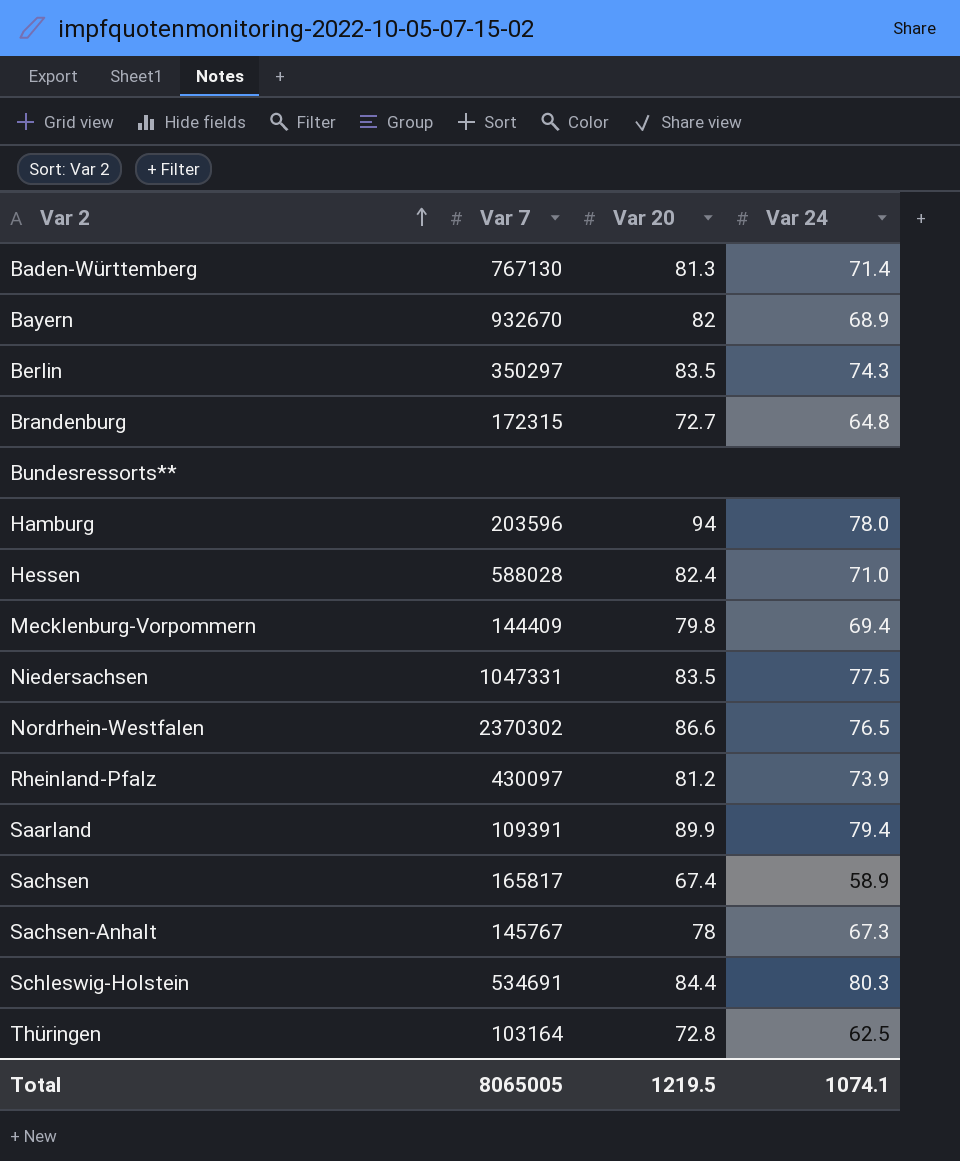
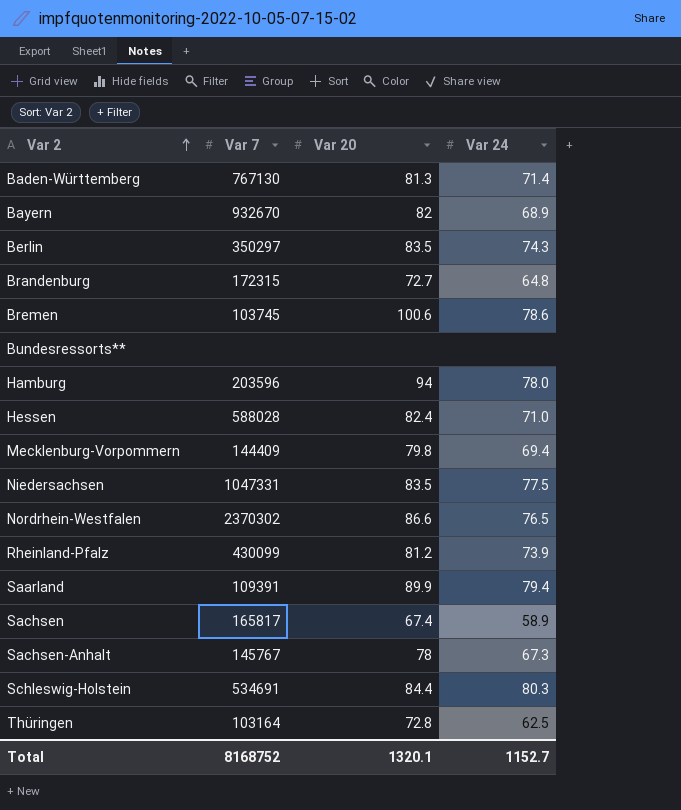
row Bremen: none -> 103745 | 100.6 | 78.6
Rheinland-Pfalz | Var 7: 430097 -> 430099
Total | Var 7: 8065005 -> 8168752
Total | Var 20: 1219.5 -> 1320.1
Total | Var 24: 1074.1 -> 1152.7

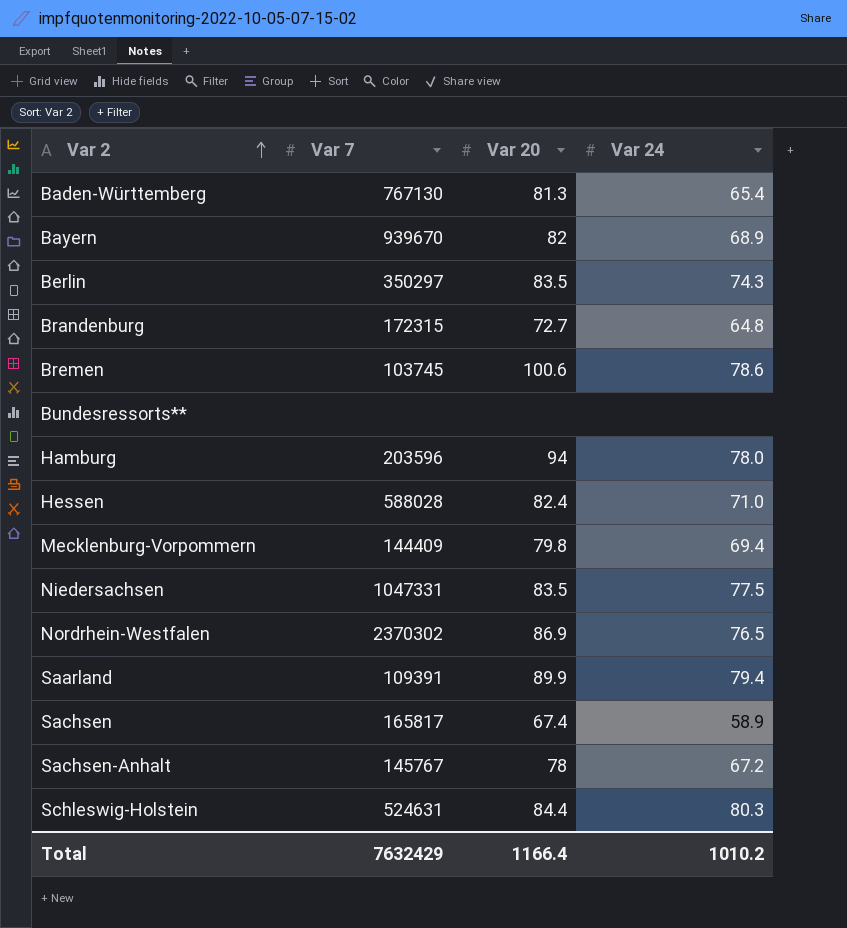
row Rheinland-Pfalz: 430099 | 81.2 | 73.9 -> none
row Thüringen: 103164 | 72.8 | 62.5 -> none
Baden-Württemberg | Var 24: 71.4 -> 65.4
Bayern | Var 7: 932670 -> 939670
Nordrhein-Westfalen | Var 20: 86.6 -> 86.9
Sachsen-Anhalt | Var 24: 67.3 -> 67.2
Schleswig-Holstein | Var 7: 534691 -> 524631
Total | Var 7: 8168752 -> 7632429
Total | Var 20: 1320.1 -> 1166.4
Total | Var 24: 1152.7 -> 1010.2

